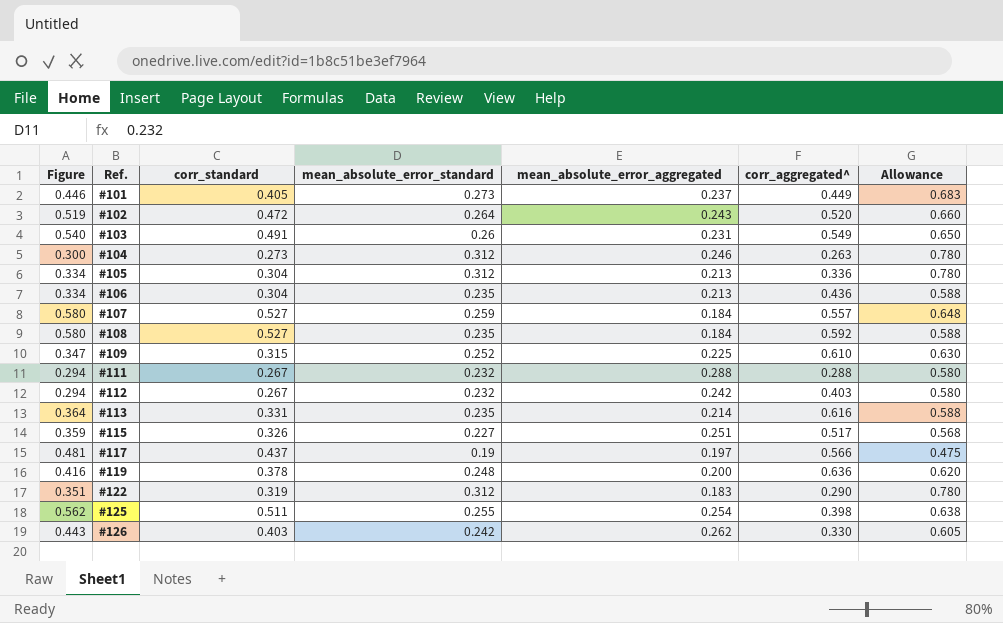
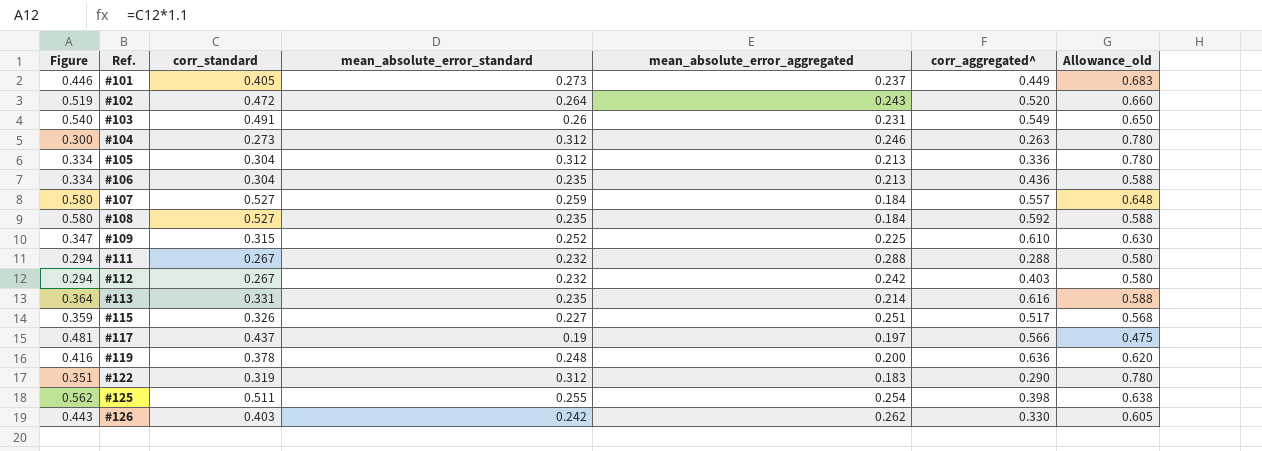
column name: Allowance -> Allowance_old

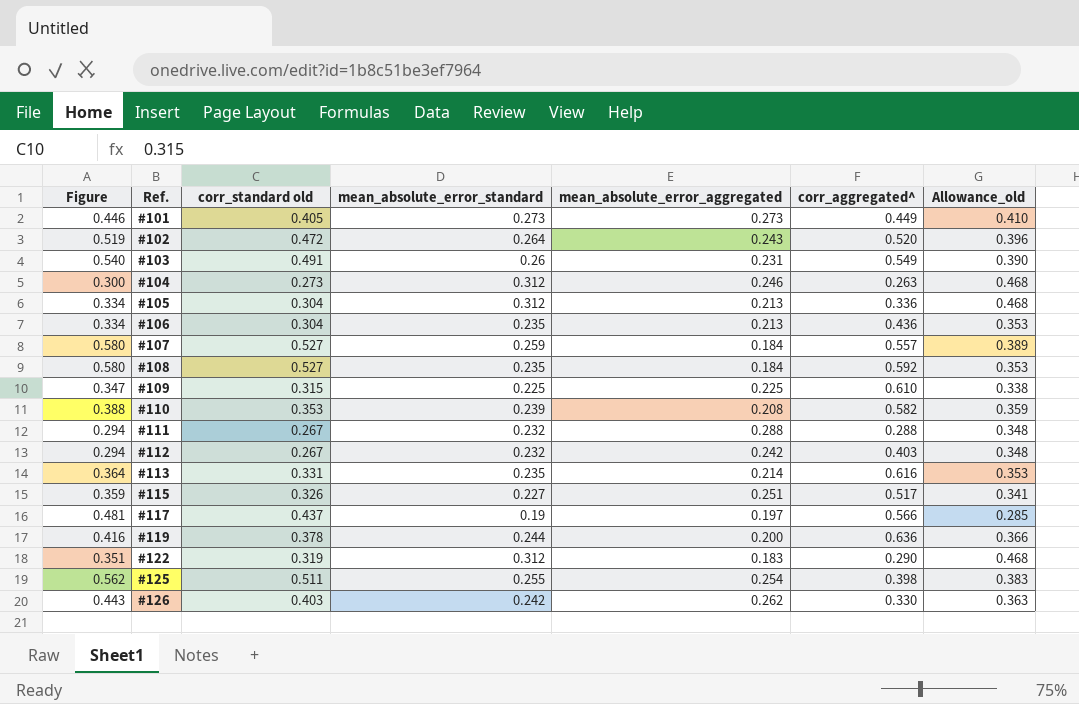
column name: corr_standard -> corr_standard old
column Allowance_old | formula: [mean_absolute_error_standard] * 2.5 -> [mean_absolute_error_standard] * 1.5
#101 | mean_absolute_error_aggregated: 0.237 -> 0.273
#109 | mean_absolute_error_standard: 0.252 -> 0.225
row #110: none -> 0.388 | 0.353 | 0.239 | 0.208 | 0.582 | 0.359
#119 | mean_absolute_error_standard: 0.248 -> 0.244

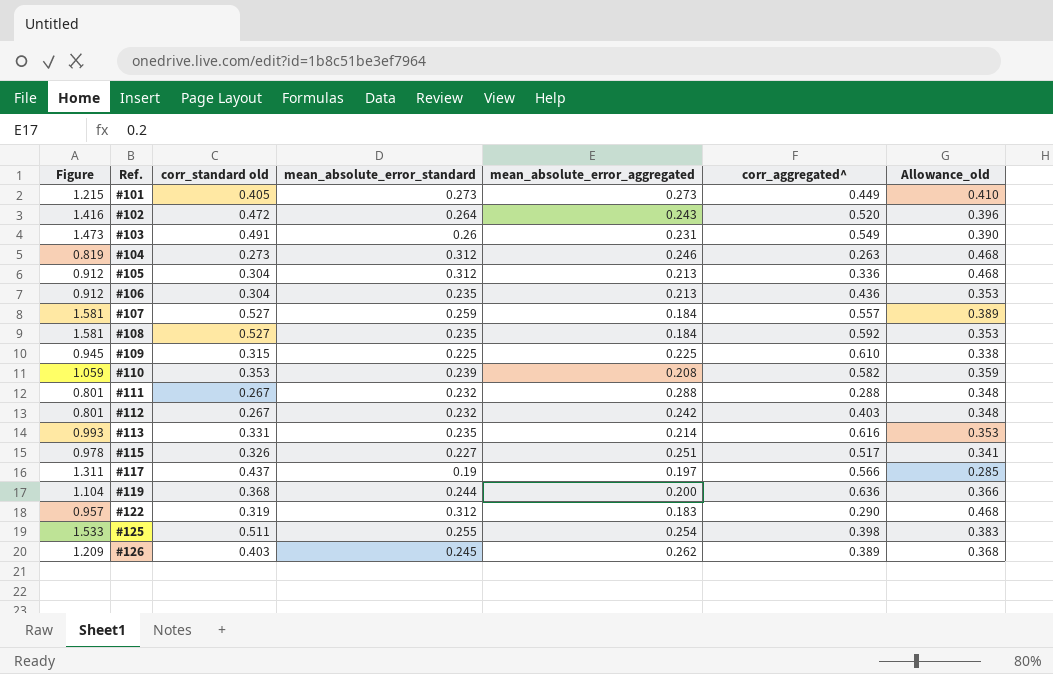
column Figure | formula: [corr_standard old] * 1.1 -> [corr_standard old] * 3
#119 | corr_standard old: 0.378 -> 0.368
#126 | mean_absolute_error_standard: 0.242 -> 0.245
#126 | corr_aggregated^: 0.330 -> 0.389
#126 | Allowance_old: 0.363 -> 0.368

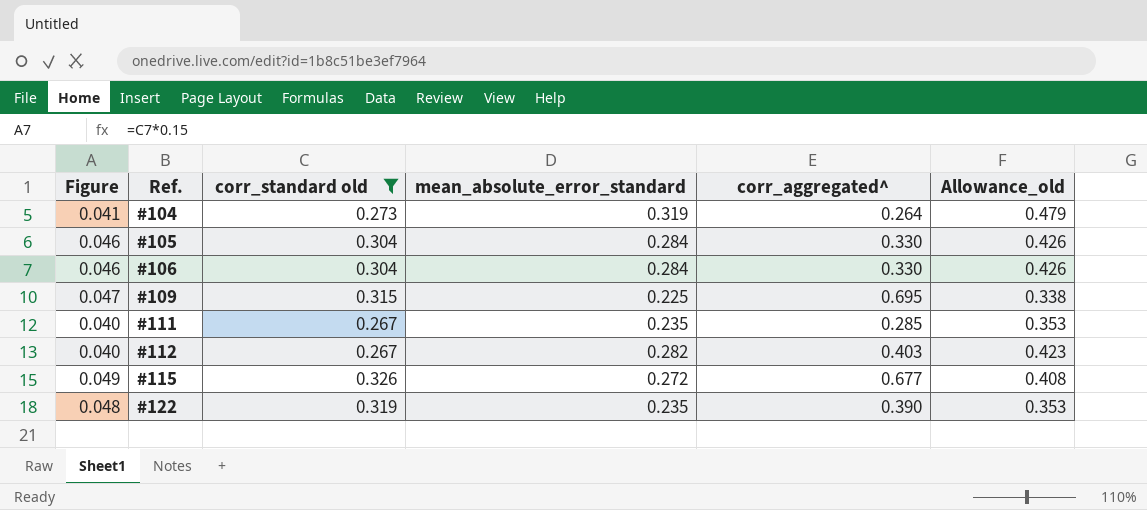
filter: none -> corr_standard old <= 0.326
column mean_absolute_error_aggregated | position: 5 -> none
column Figure | formula: [corr_standard old] * 3 -> [corr_standard old] * 0.15
#104 | mean_absolute_error_standard: 0.312 -> 0.319
#104 | corr_aggregated^: 0.263 -> 0.264
#104 | Allowance_old: 0.468 -> 0.479
#105 | mean_absolute_error_standard: 0.312 -> 0.284
#105 | corr_aggregated^: 0.336 -> 0.330
#105 | Allowance_old: 0.468 -> 0.426
#106 | mean_absolute_error_standard: 0.235 -> 0.284
#106 | corr_aggregated^: 0.436 -> 0.330
#106 | Allowance_old: 0.353 -> 0.426
#109 | corr_aggregated^: 0.610 -> 0.695
#111 | mean_absolute_error_standard: 0.232 -> 0.235
#111 | corr_aggregated^: 0.288 -> 0.285
#111 | Allowance_old: 0.348 -> 0.353
#112 | mean_absolute_error_standard: 0.232 -> 0.282
#112 | Allowance_old: 0.348 -> 0.423
#115 | mean_absolute_error_standard: 0.227 -> 0.272
#115 | corr_aggregated^: 0.517 -> 0.677
#115 | Allowance_old: 0.341 -> 0.408
#122 | mean_absolute_error_standard: 0.312 -> 0.235
#122 | corr_aggregated^: 0.290 -> 0.390
#122 | Allowance_old: 0.468 -> 0.353

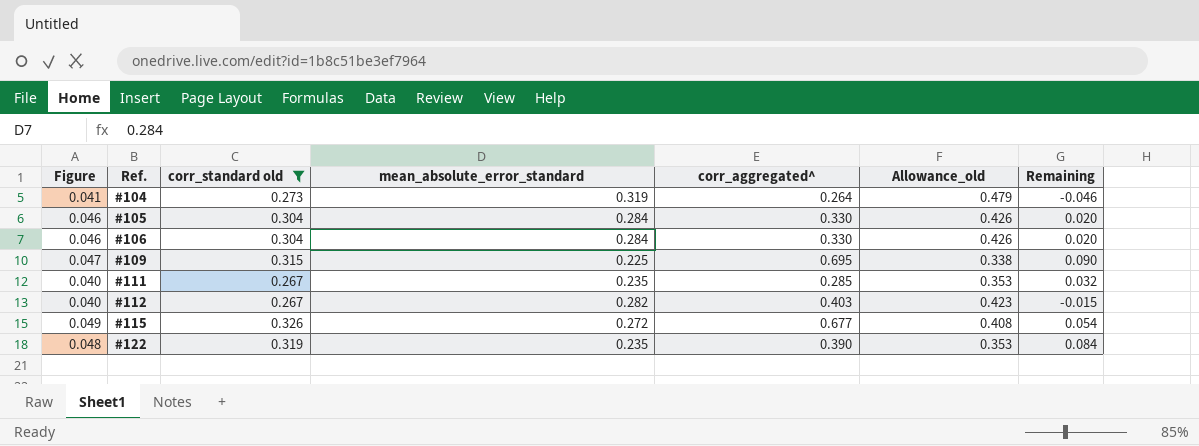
column Remaining | formula: none -> [corr_standard old] - [mean_absolute_error_standard]

